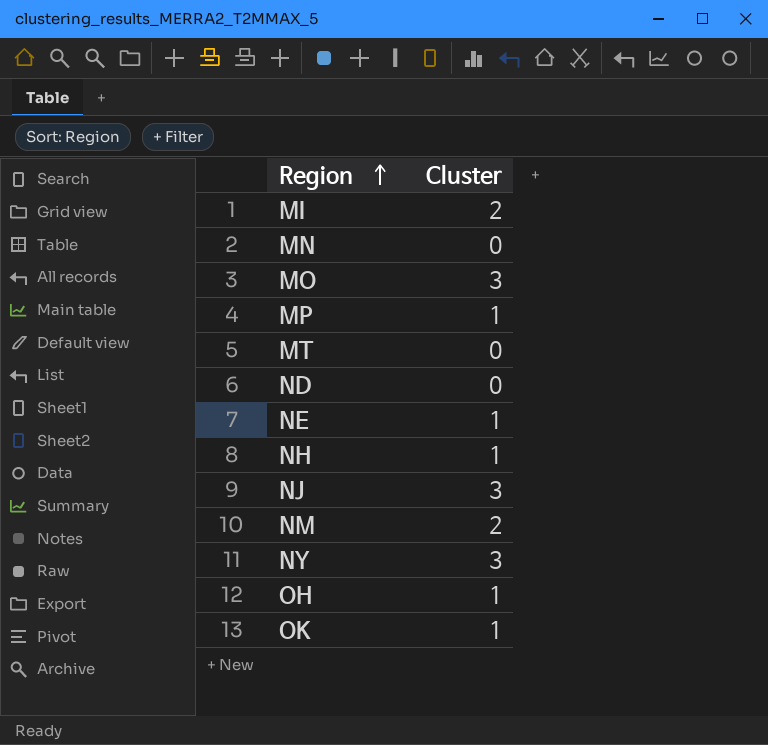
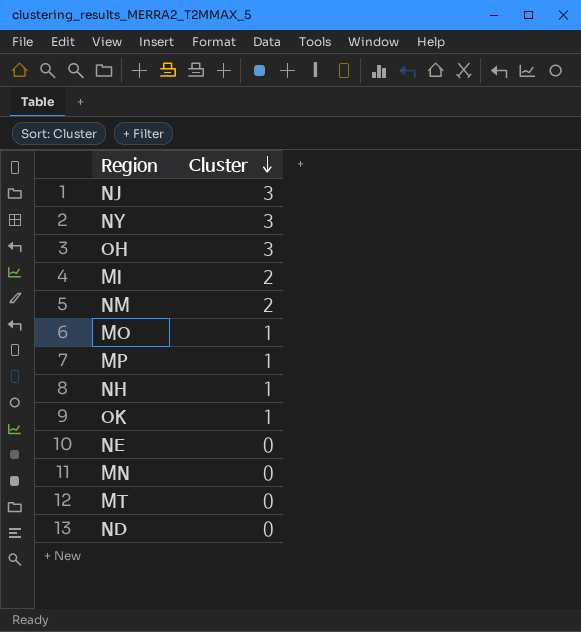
row order: Region ascending -> Cluster descending
OH | Cluster: 1 -> 3
MO | Cluster: 3 -> 1
NE | Cluster: 1 -> 0

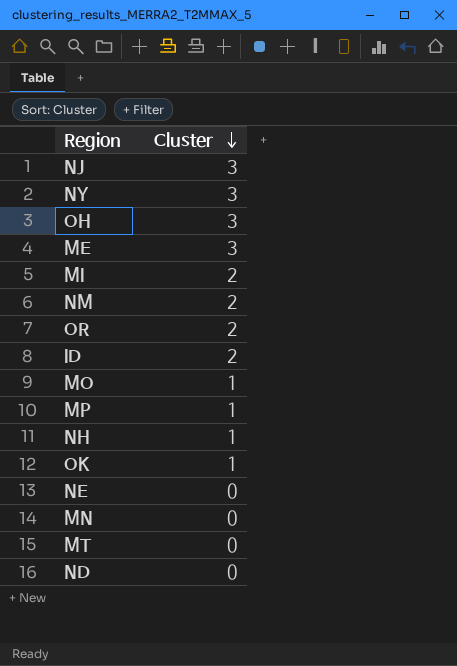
row ME: none -> 3
row OR: none -> 2
row ID: none -> 2

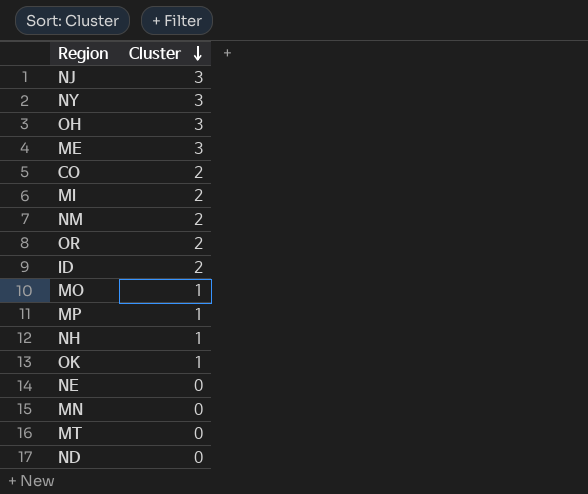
row CO: none -> 2

